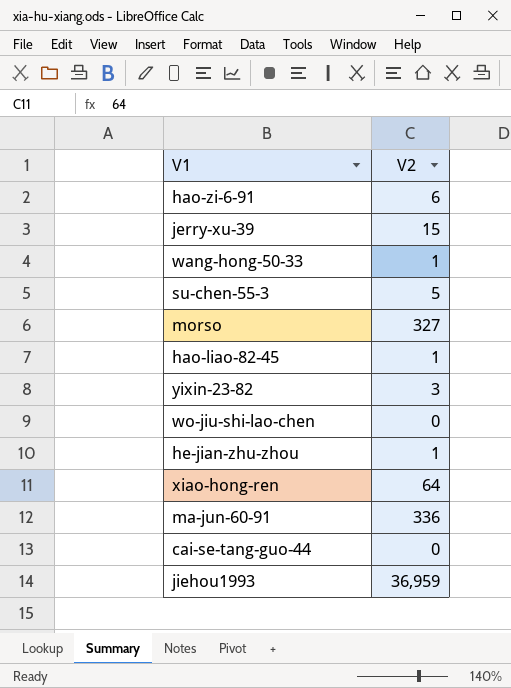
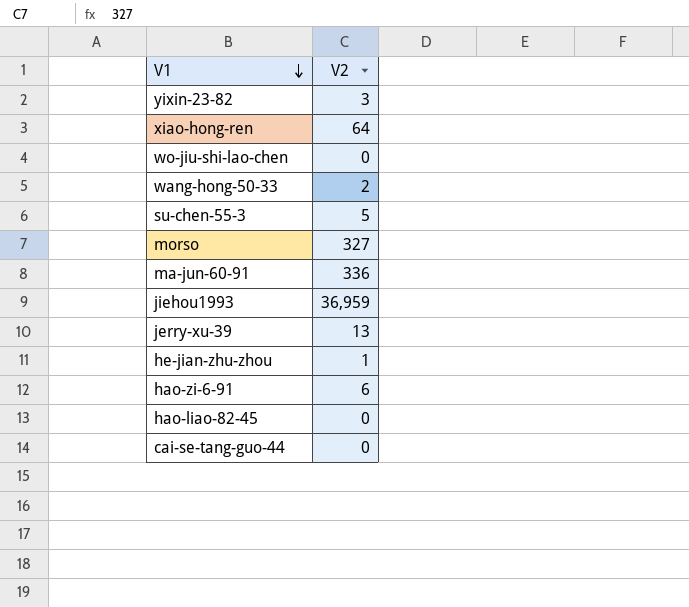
row order: none -> V1 descending
wang-hong-50-33 | V2: 1 -> 2
jerry-xu-39 | V2: 15 -> 13
hao-liao-82-45 | V2: 1 -> 0

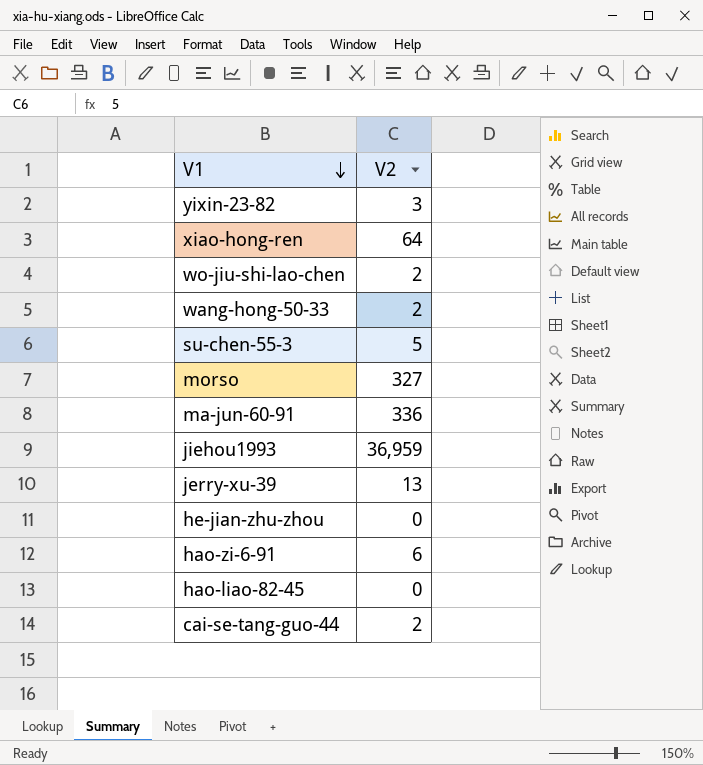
wo-jiu-shi-lao-chen | V2: 0 -> 2
he-jian-zhu-zhou | V2: 1 -> 0
cai-se-tang-guo-44 | V2: 0 -> 2

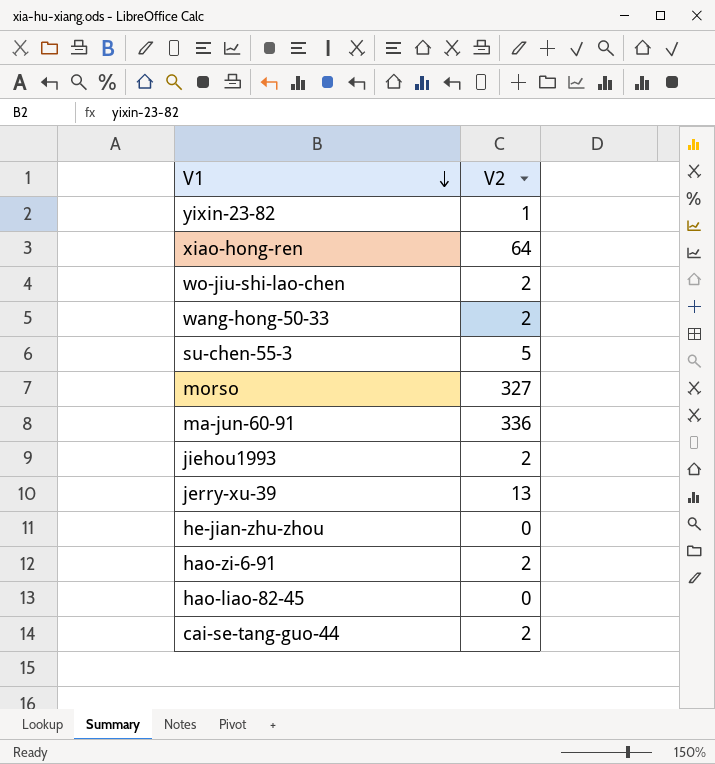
yixin-23-82 | V2: 3 -> 1
jiehou1993 | V2: 36,959 -> 2
hao-zi-6-91 | V2: 6 -> 2

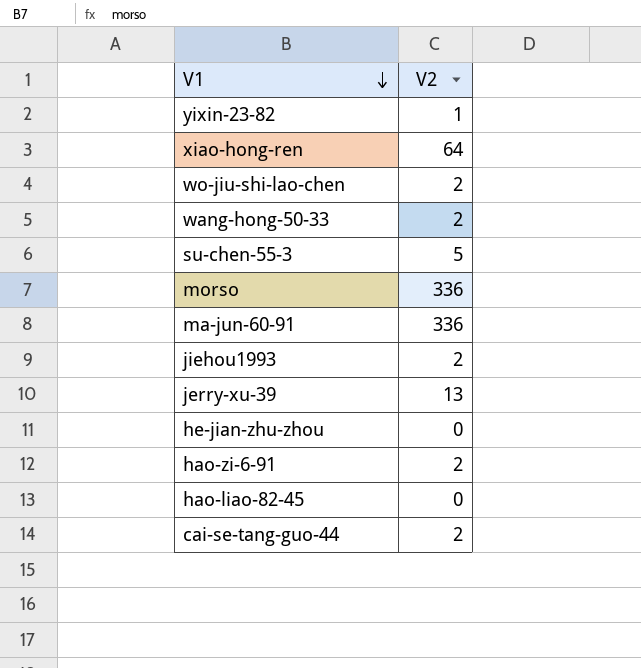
morso | V2: 327 -> 336

